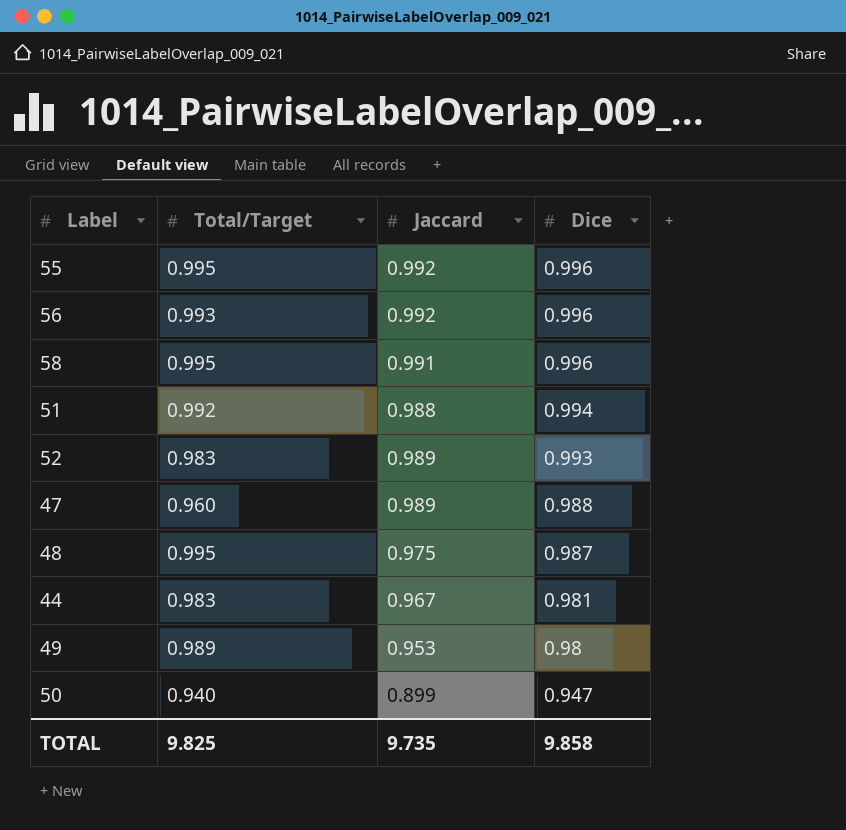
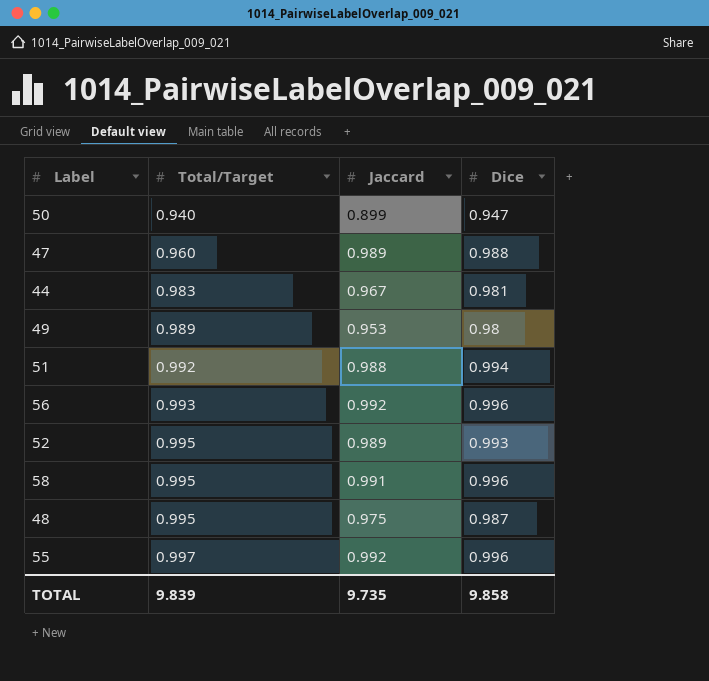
row order: Dice descending -> Total/Target ascending
52 | Total/Target: 0.983 -> 0.995
55 | Total/Target: 0.995 -> 0.997
TOTAL | Total/Target: 9.825 -> 9.839

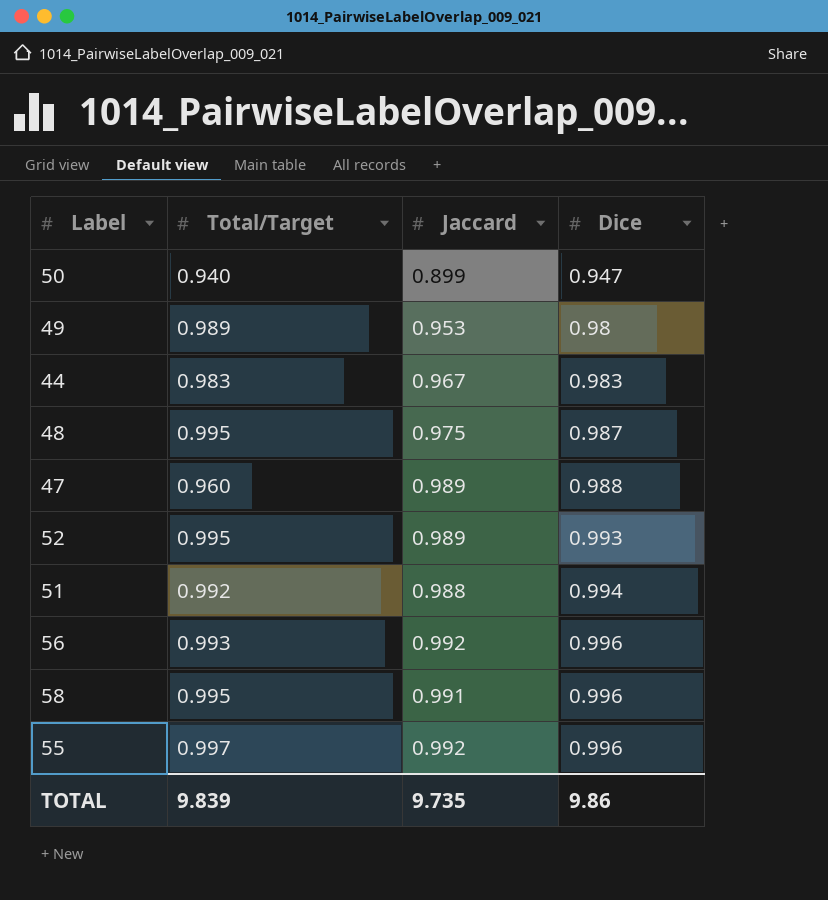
row order: Total/Target ascending -> Dice ascending
44 | Dice: 0.981 -> 0.983
TOTAL | Dice: 9.858 -> 9.86

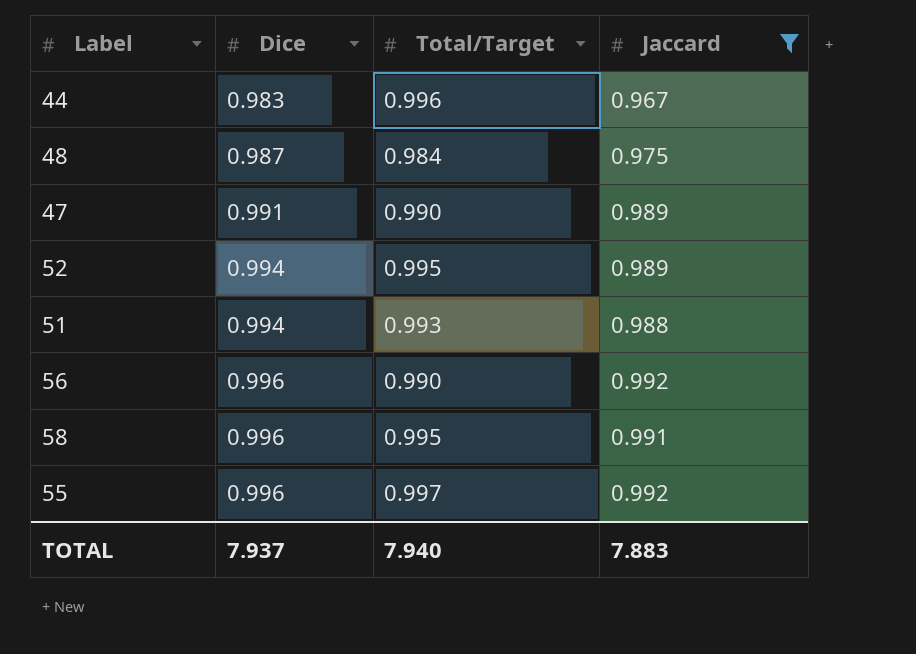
filter: none -> Jaccard >= 0.967
column Dice | position: 4 -> 2
44 | Total/Target: 0.983 -> 0.996
48 | Total/Target: 0.995 -> 0.984
47 | Dice: 0.988 -> 0.991
47 | Total/Target: 0.960 -> 0.990
52 | Dice: 0.993 -> 0.994
51 | Total/Target: 0.992 -> 0.993
56 | Total/Target: 0.993 -> 0.990
TOTAL | Dice: 9.86 -> 7.937
TOTAL | Total/Target: 9.839 -> 7.940
TOTAL | Jaccard: 9.735 -> 7.883

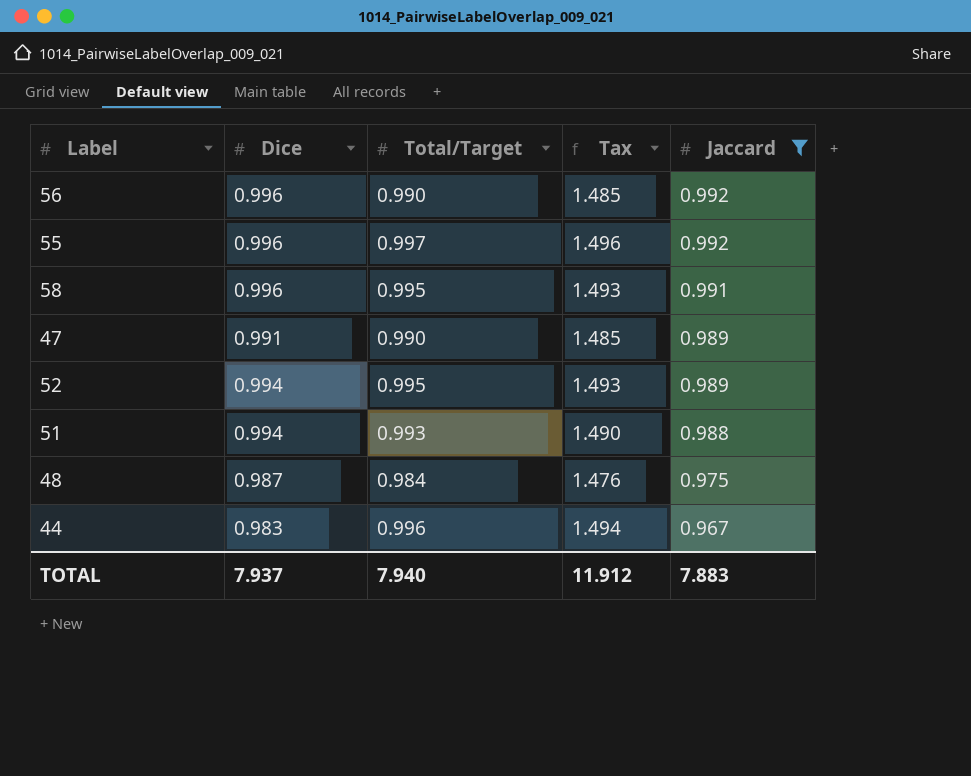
row order: Dice ascending -> Jaccard descending
column Tax | formula: none -> [Total/Target] * 1.5

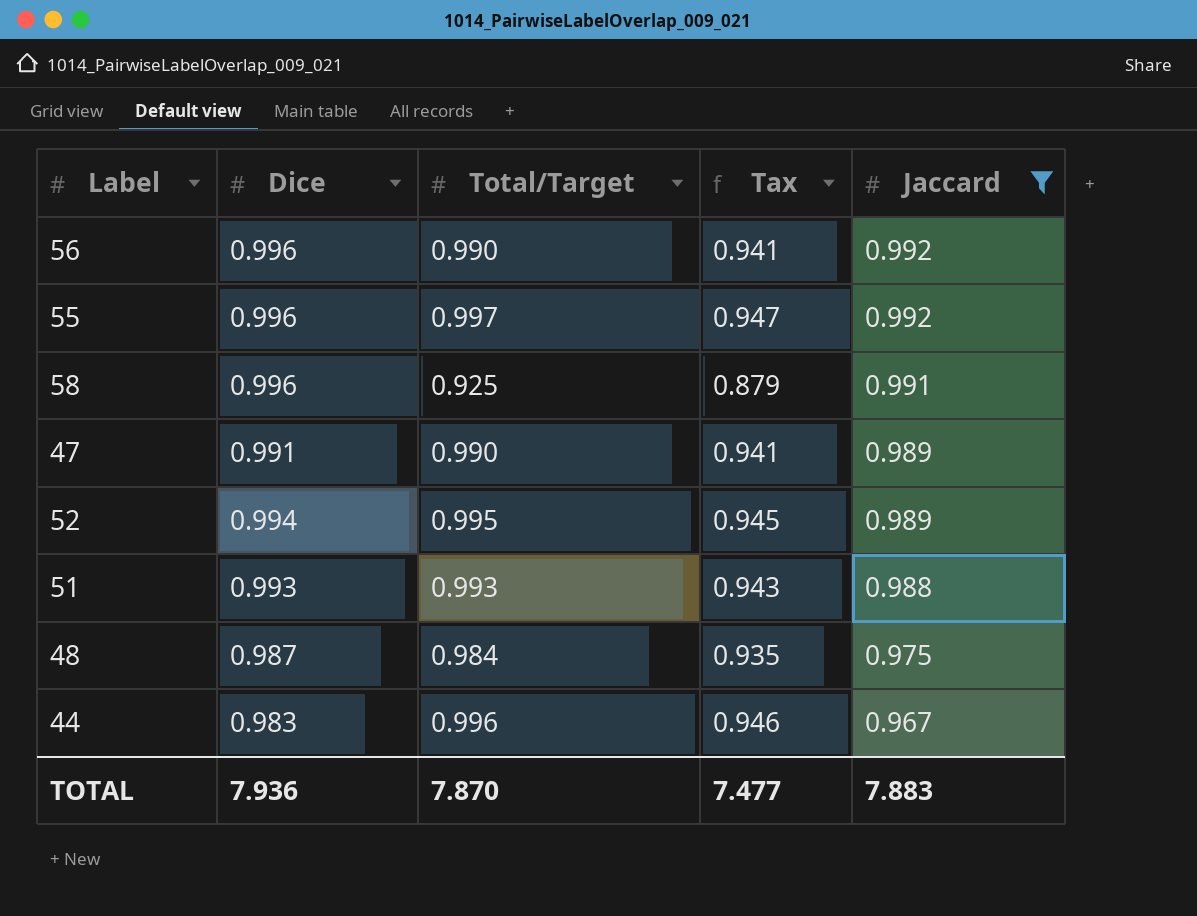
column Tax | formula: [Total/Target] * 1.5 -> [Total/Target] * 0.95
58 | Total/Target: 0.995 -> 0.925
51 | Dice: 0.994 -> 0.993
TOTAL | Dice: 7.937 -> 7.936
TOTAL | Total/Target: 7.940 -> 7.870
TOTAL | Tax: 11.912 -> 7.477

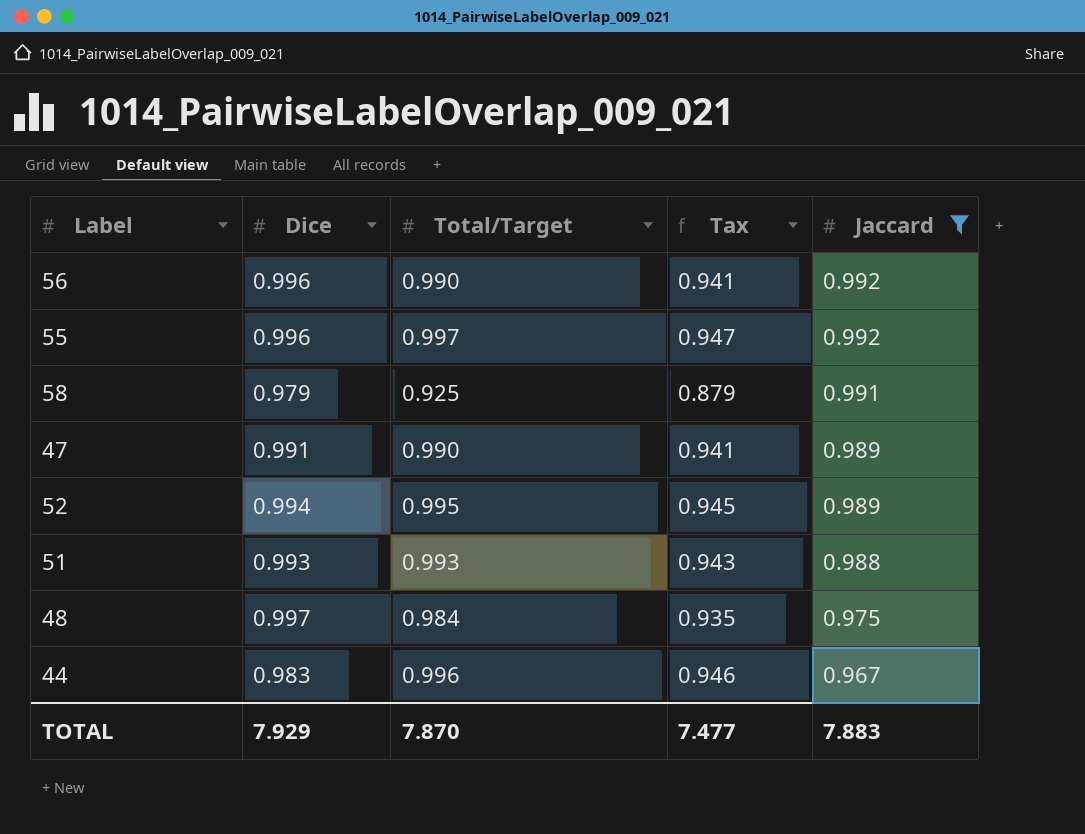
58 | Dice: 0.996 -> 0.979
48 | Dice: 0.987 -> 0.997
TOTAL | Dice: 7.936 -> 7.929

